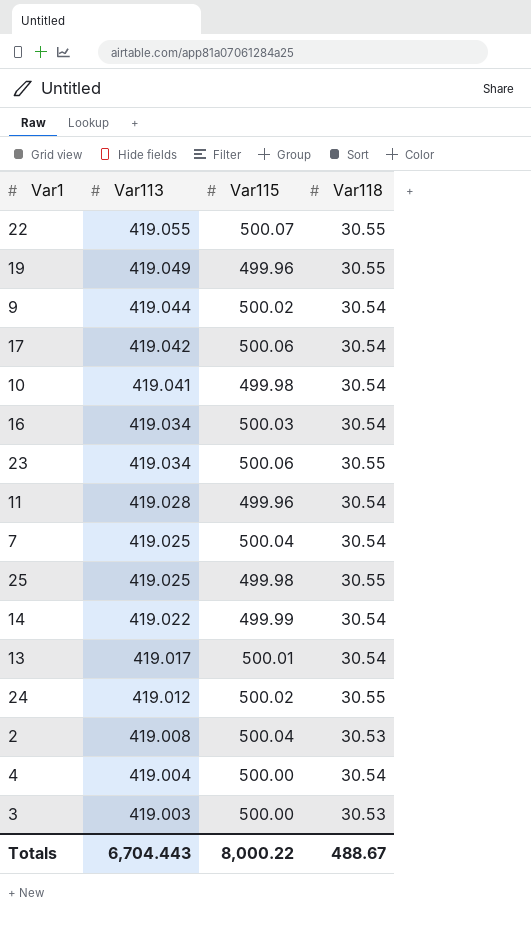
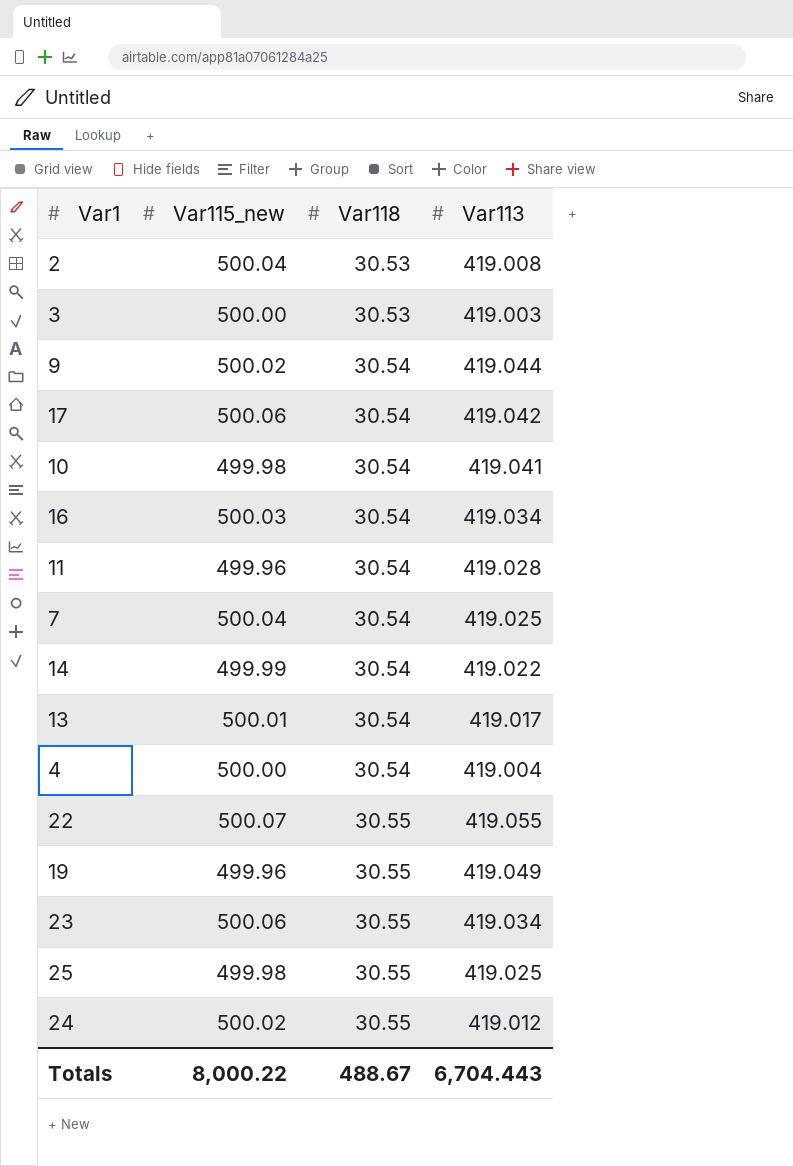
row order: Var113 descending -> Var118 ascending
column name: Var115 -> Var115_new
column Var113 | position: 2 -> 4

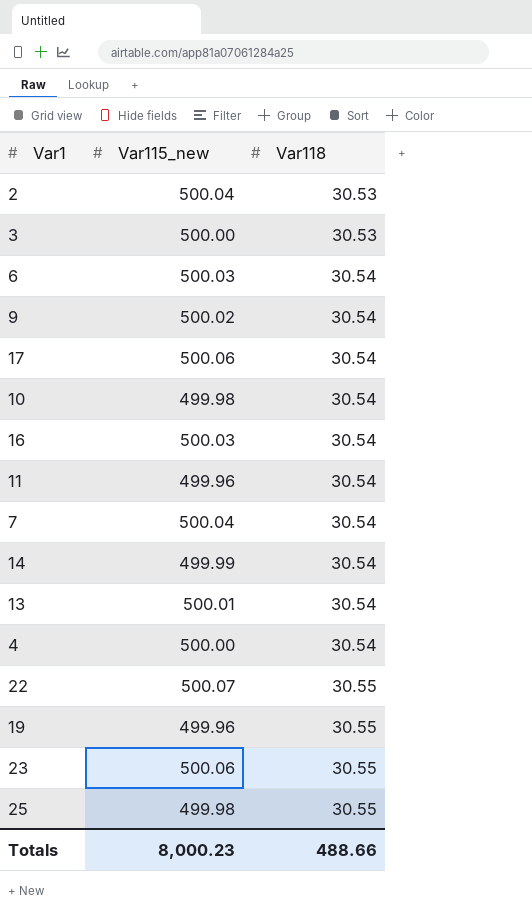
column Var113 | position: 4 -> none
row 24: 500.02 | 30.55 | 419.012 -> none
row 6: none -> 500.03 | 30.54
Totals | Var115_new: 8,000.22 -> 8,000.23
Totals | Var118: 488.67 -> 488.66

